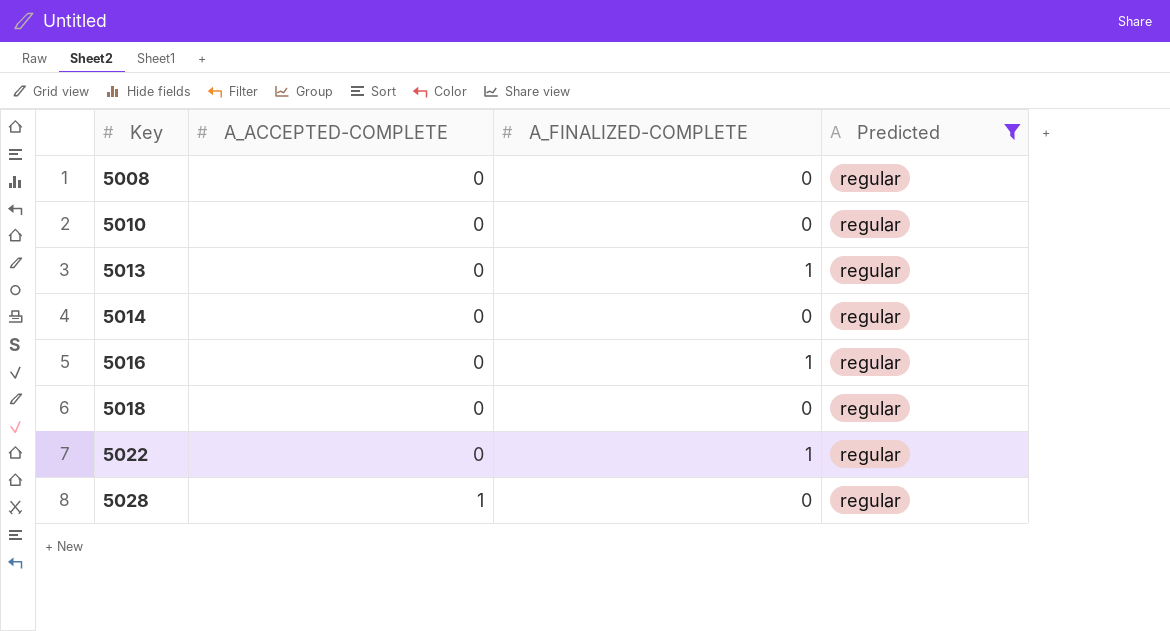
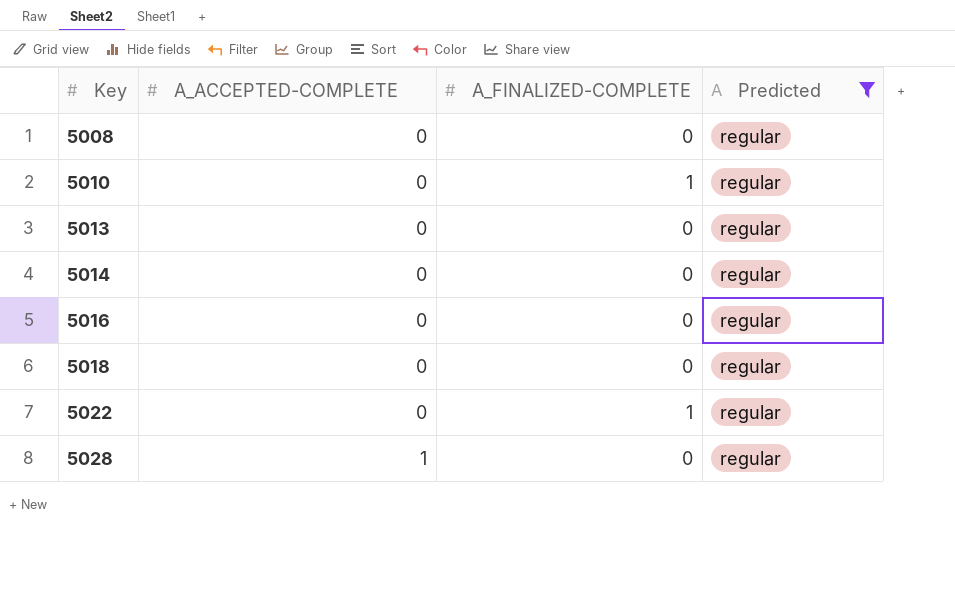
5010 | A_FINALIZED-COMPLETE: 0 -> 1
5013 | A_FINALIZED-COMPLETE: 1 -> 0
5016 | A_FINALIZED-COMPLETE: 1 -> 0

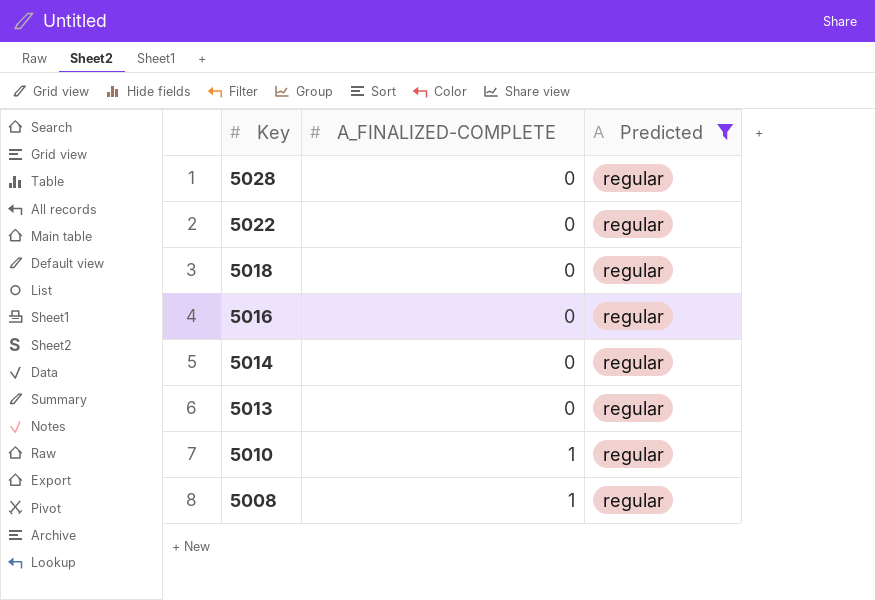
row order: Key ascending -> Key descending
column A_ACCEPTED-COMPLETE | position: 2 -> none
5022 | A_FINALIZED-COMPLETE: 1 -> 0
5008 | A_FINALIZED-COMPLETE: 0 -> 1

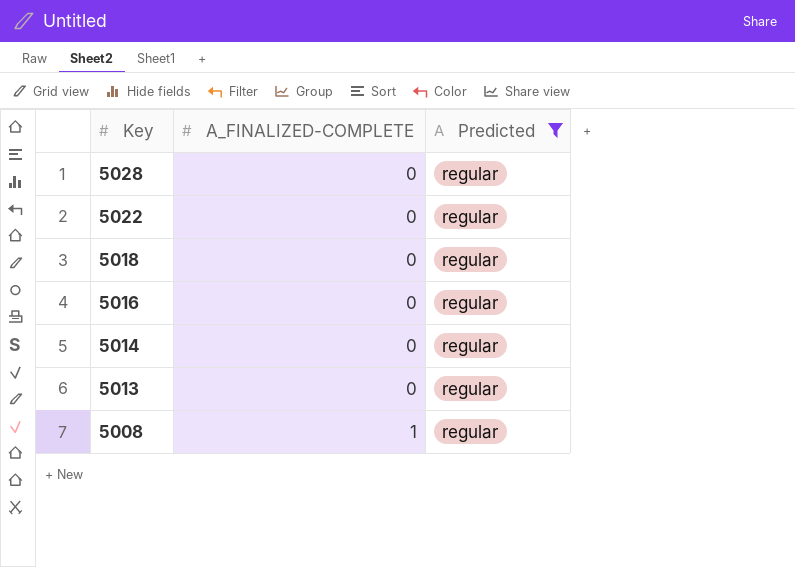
row 5010: 1 | regular -> none

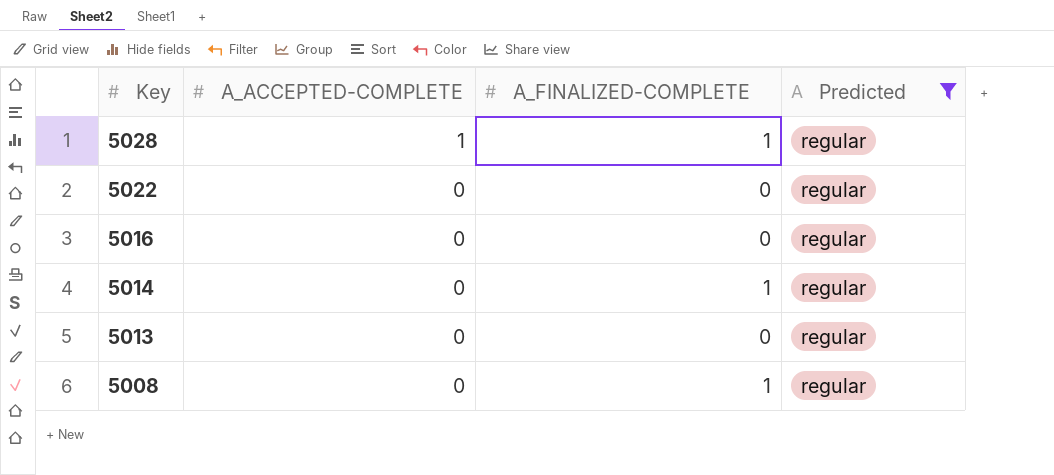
column A_ACCEPTED-COMPLETE | position: none -> 2
row 5018: 0 | regular -> none
5028 | A_FINALIZED-COMPLETE: 0 -> 1
5014 | A_FINALIZED-COMPLETE: 0 -> 1

